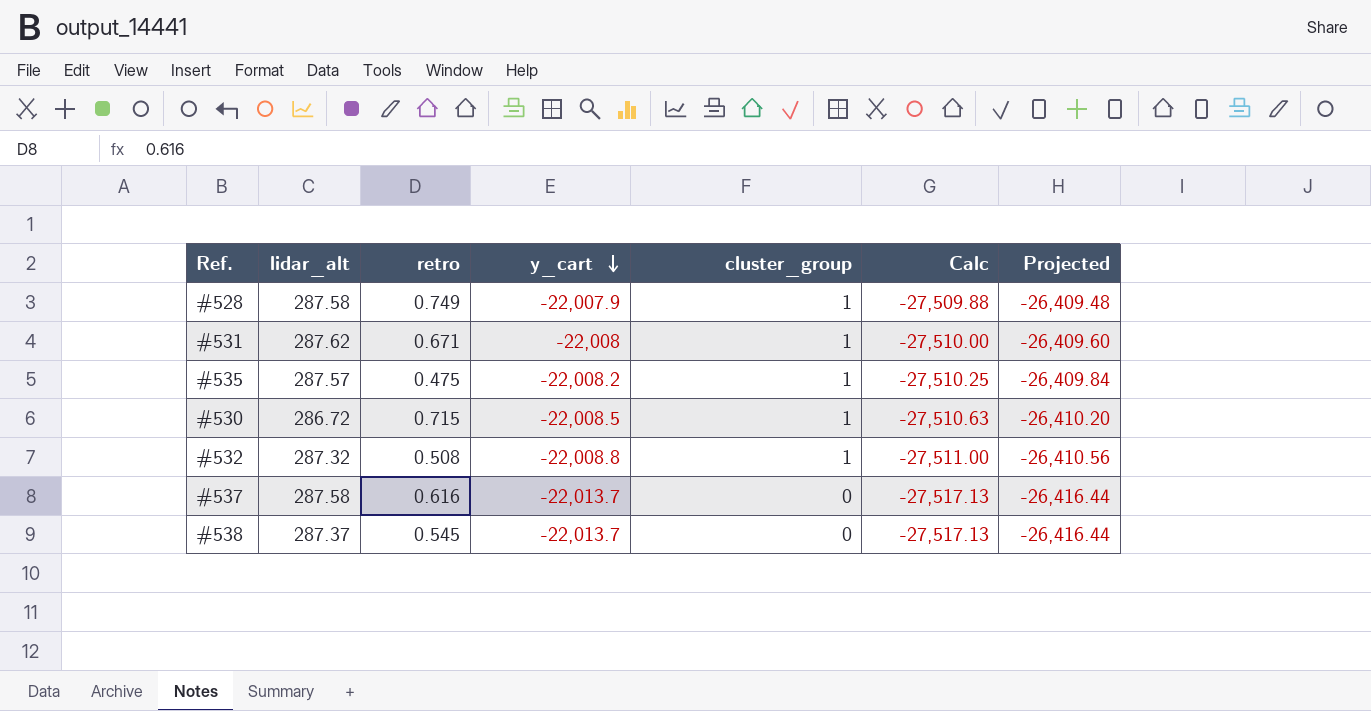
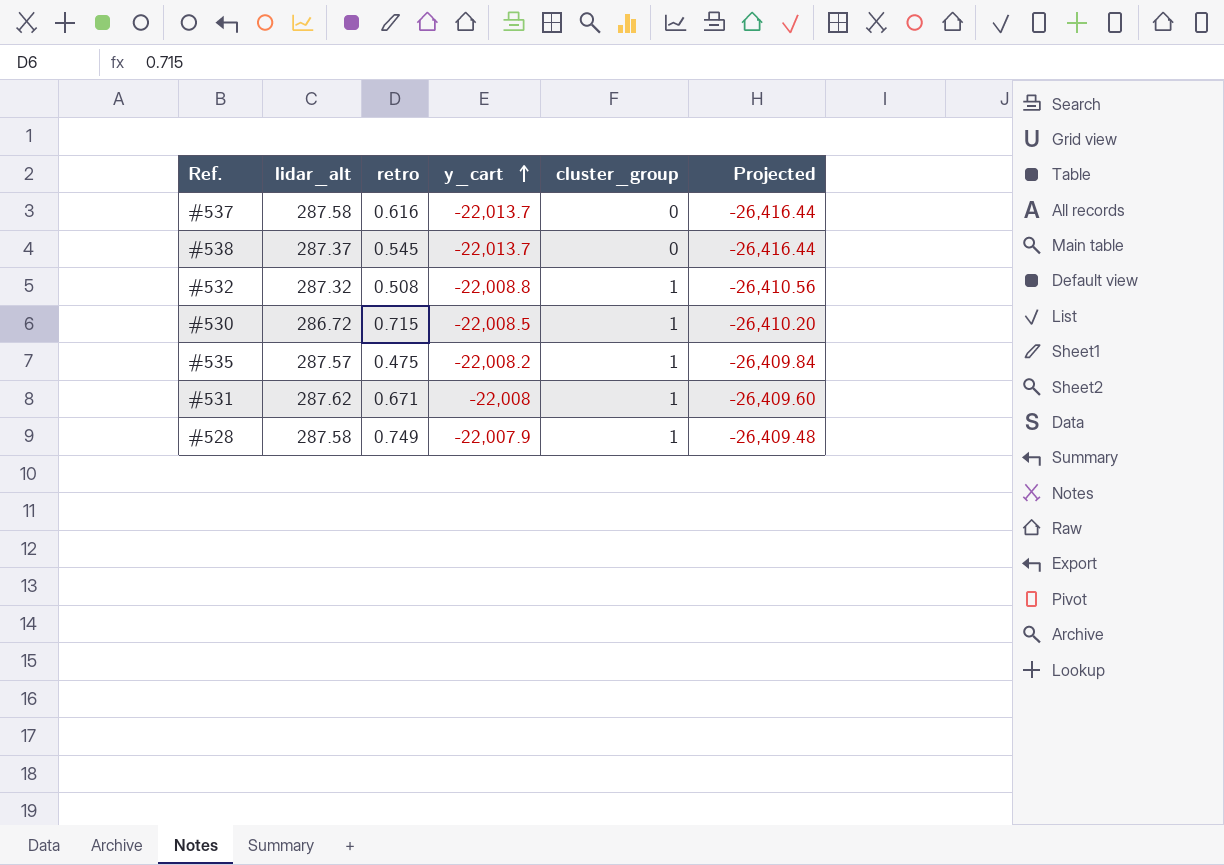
row order: y_cart descending -> y_cart ascending
column Calc | formula: [y_cart] * 1.25 -> none

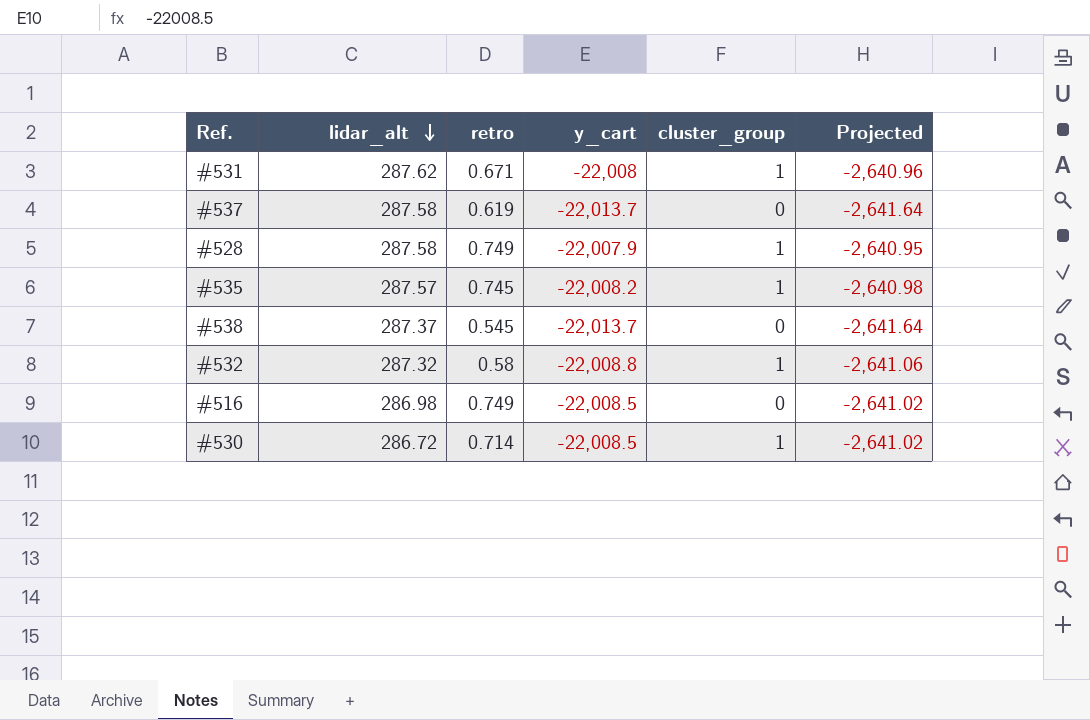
row order: y_cart ascending -> lidar_alt descending
column Projected | formula: [y_cart] * 1.2 -> [y_cart] * 0.12
#537 | retro: 0.616 -> 0.619
#535 | retro: 0.475 -> 0.745
#532 | retro: 0.508 -> 0.58
row #516: none -> 286.98 | 0.749 | -22,008.5 | 0 | -2,641.02
#530 | retro: 0.715 -> 0.714

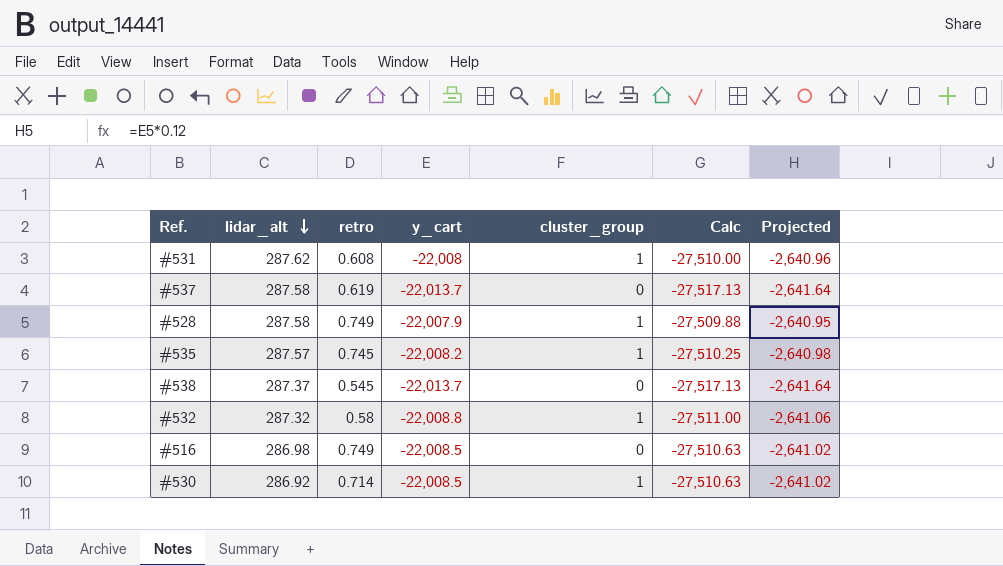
column Calc | formula: none -> [y_cart] * 1.25
#531 | retro: 0.671 -> 0.608
#530 | lidar_alt: 286.72 -> 286.92

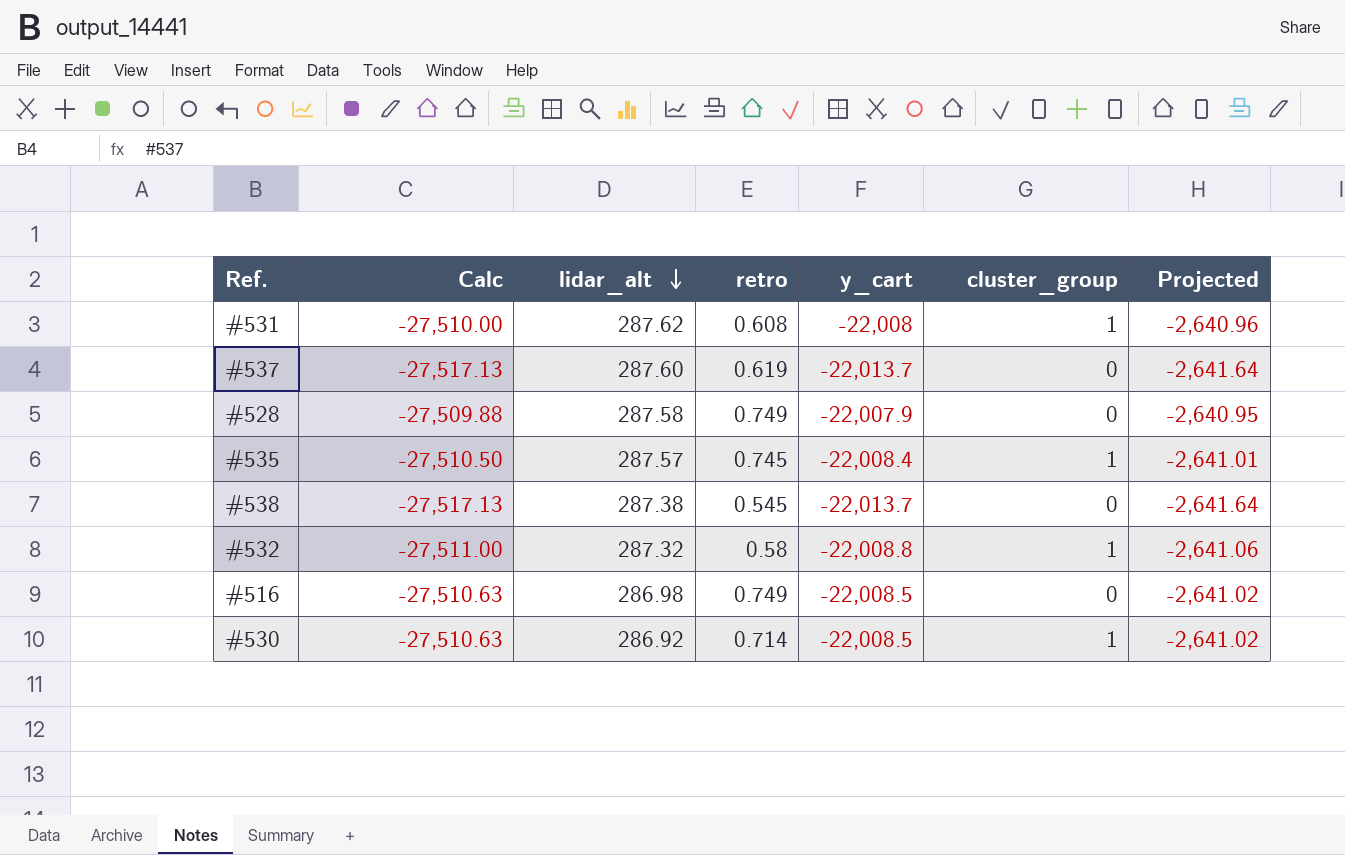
column Calc | position: 6 -> 2
#537 | lidar_alt: 287.58 -> 287.60
#528 | cluster_group: 1 -> 0
#535 | Calc: -27,510.25 -> -27,510.50
#535 | y_cart: -22,008.2 -> -22,008.4
#535 | Projected: -2,640.98 -> -2,641.01
#538 | lidar_alt: 287.37 -> 287.38

